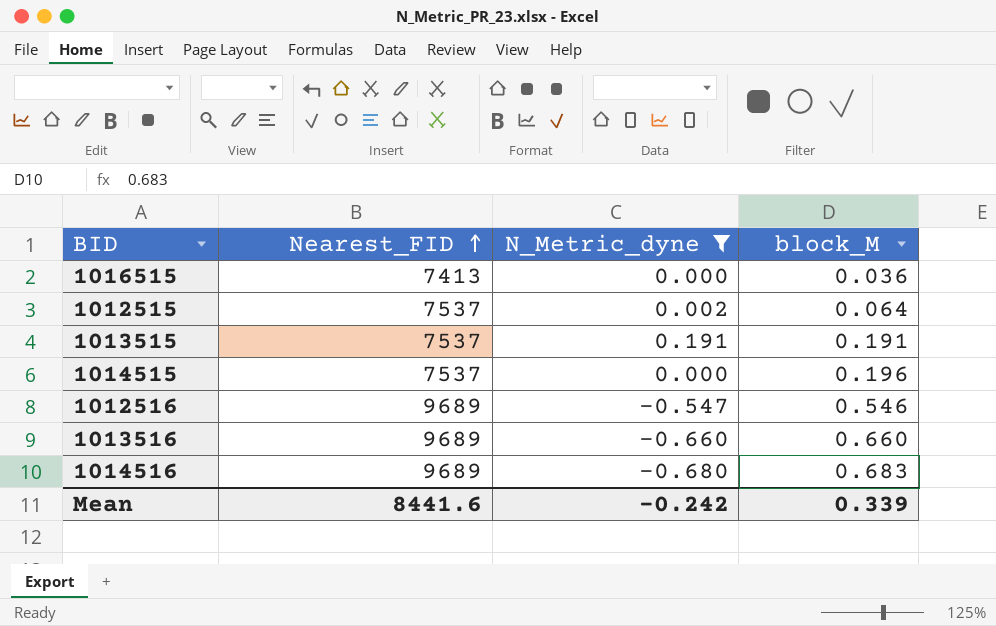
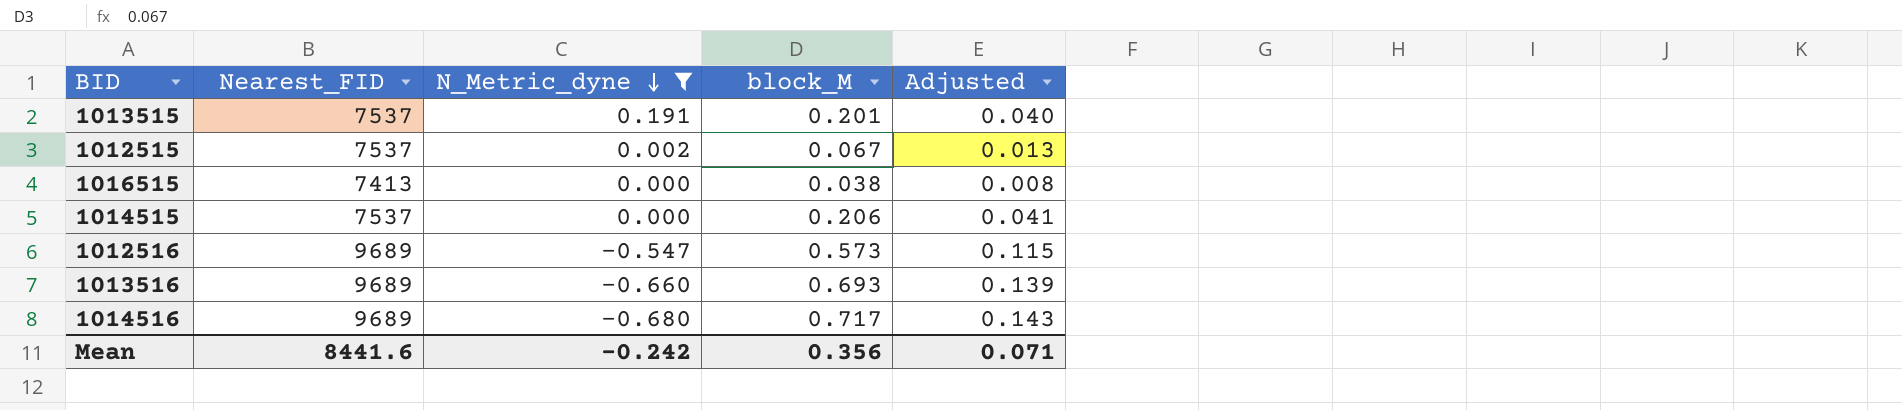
row order: Nearest_FID ascending -> N_Metric_dyne descending
column Adjusted | formula: none -> [block_M] * 0.2
1013515 | block_M: 0.191 -> 0.201
1012515 | block_M: 0.064 -> 0.067
1016515 | block_M: 0.036 -> 0.038
1014515 | block_M: 0.196 -> 0.206
1012516 | block_M: 0.546 -> 0.573
1013516 | block_M: 0.660 -> 0.693
1014516 | block_M: 0.683 -> 0.717
Mean | block_M: 0.339 -> 0.356

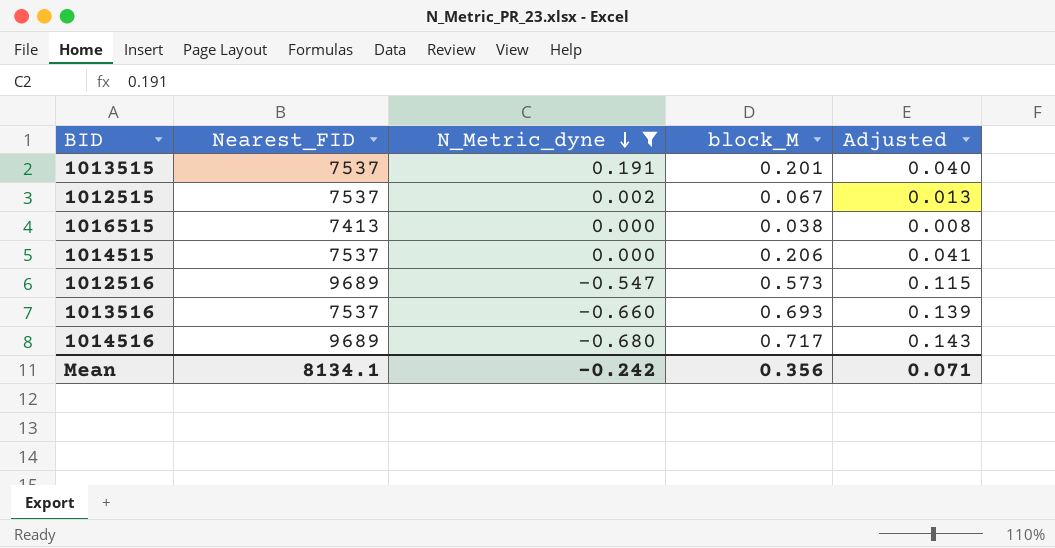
1013516 | Nearest_FID: 9689 -> 7537
Mean | Nearest_FID: 8441.6 -> 8134.1

